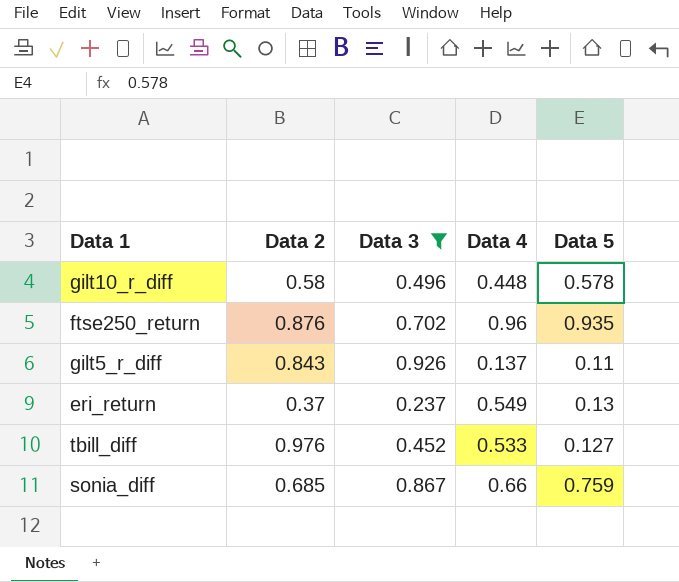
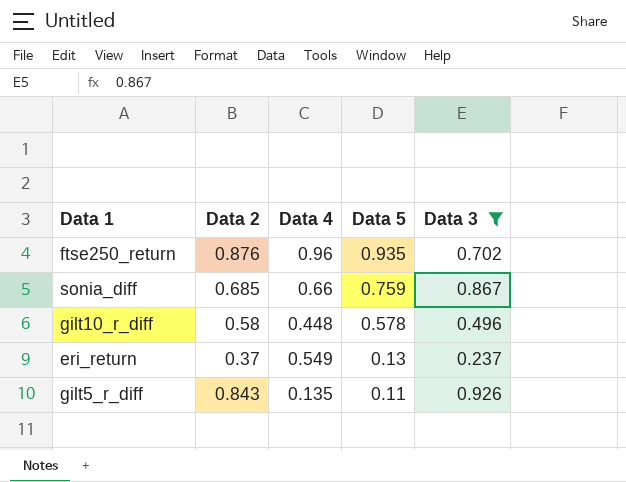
row order: none -> Data 5 descending
column Data 3 | position: 3 -> 5
row tbill_diff: 0.976 | 0.452 | 0.533 | 0.127 -> none
gilt5_r_diff | Data 4: 0.137 -> 0.135

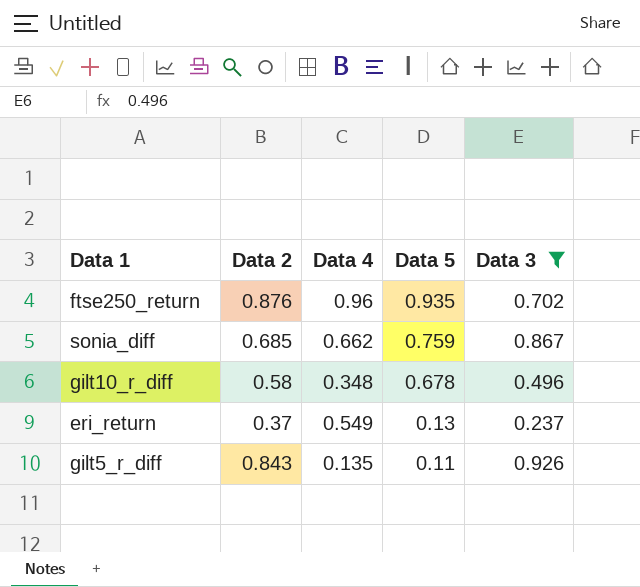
sonia_diff | Data 4: 0.66 -> 0.662
gilt10_r_diff | Data 4: 0.448 -> 0.348
gilt10_r_diff | Data 5: 0.578 -> 0.678

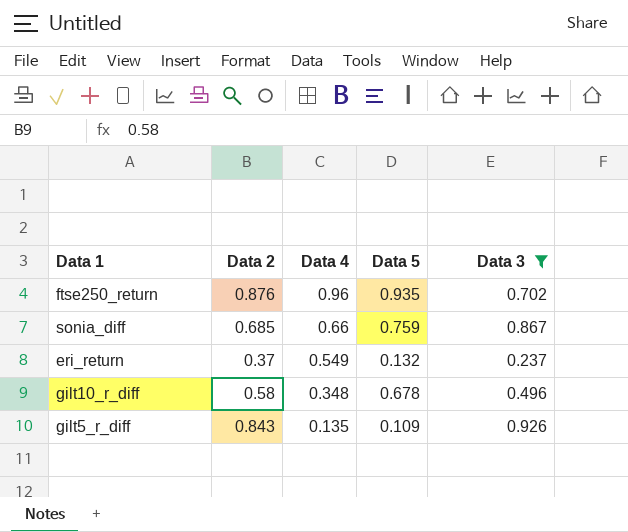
row order: Data 5 descending -> Data 4 descending
sonia_diff | Data 4: 0.662 -> 0.66
eri_return | Data 5: 0.13 -> 0.132
gilt5_r_diff | Data 5: 0.11 -> 0.109

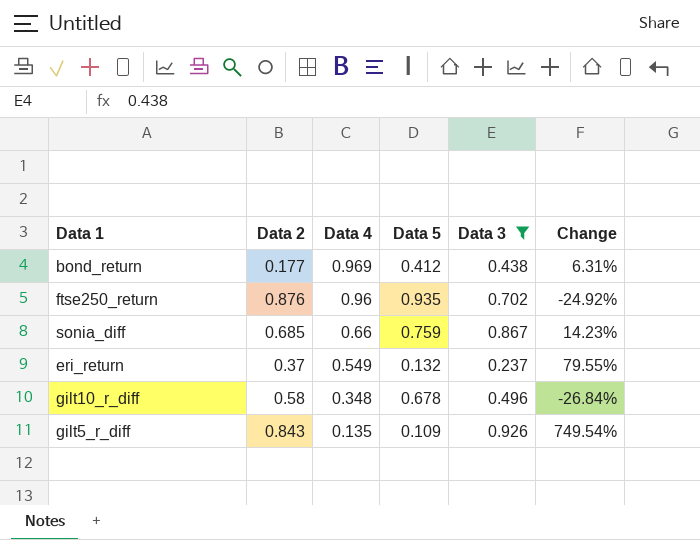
column Change | formula: none -> ([Data 3] - [Data 5]) / [Data 5]
row bond_return: none -> 0.177 | 0.969 | 0.412 | 0.438 | 6.31%

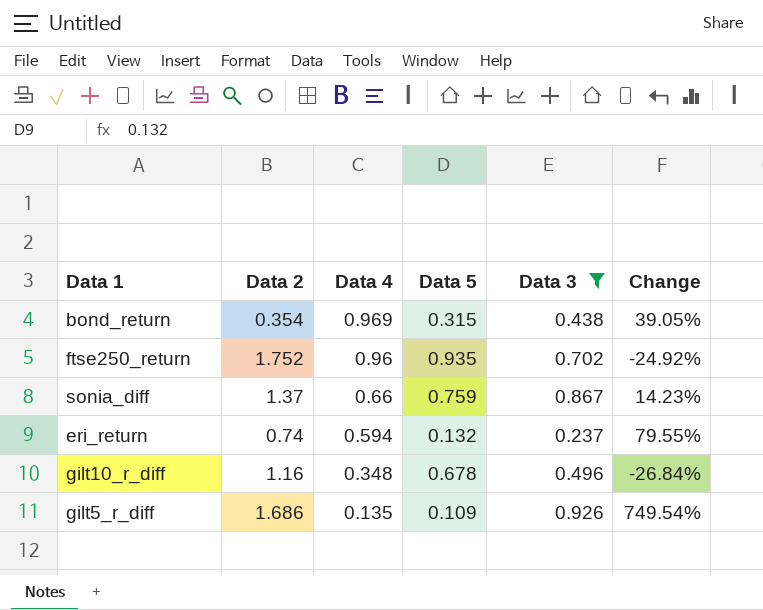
bond_return | Data 2: 0.177 -> 0.354
bond_return | Data 5: 0.412 -> 0.315
bond_return | Change: 6.31% -> 39.05%
ftse250_return | Data 2: 0.876 -> 1.752
sonia_diff | Data 2: 0.685 -> 1.37
eri_return | Data 2: 0.37 -> 0.74
eri_return | Data 4: 0.549 -> 0.594
gilt10_r_diff | Data 2: 0.58 -> 1.16
gilt5_r_diff | Data 2: 0.843 -> 1.686

